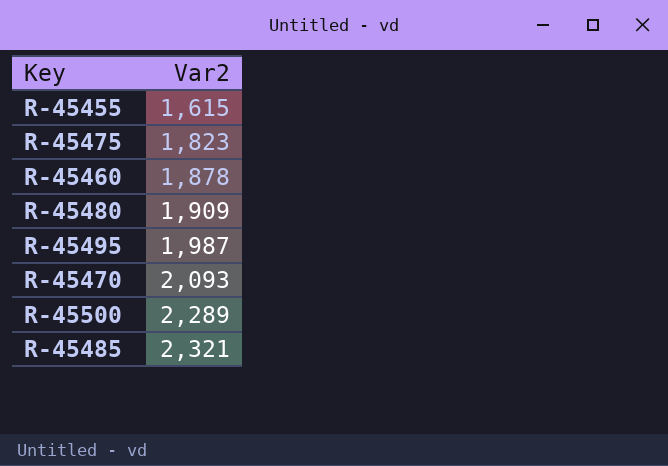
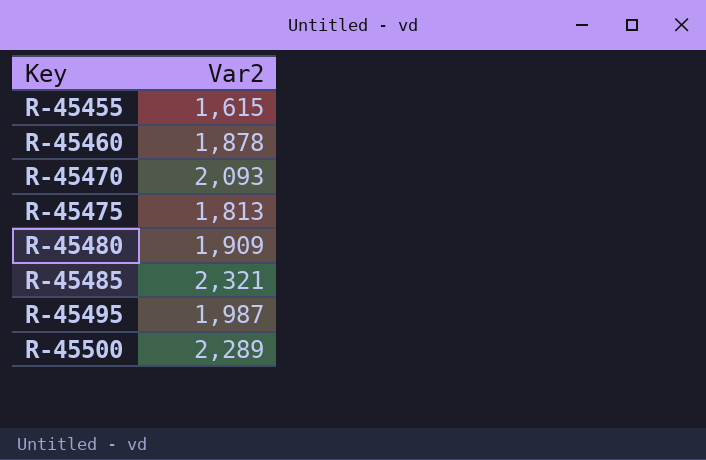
row order: Var2 ascending -> Key ascending
R-45475 | Var2: 1,823 -> 1,813

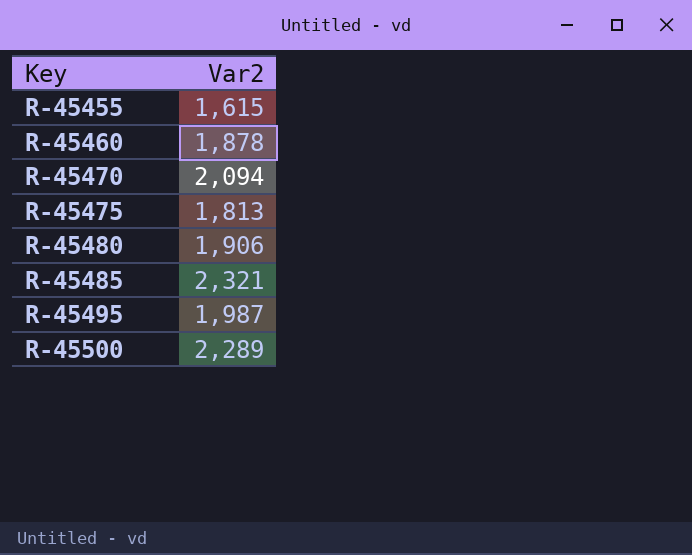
R-45470 | Var2: 2,093 -> 2,094
R-45480 | Var2: 1,909 -> 1,906

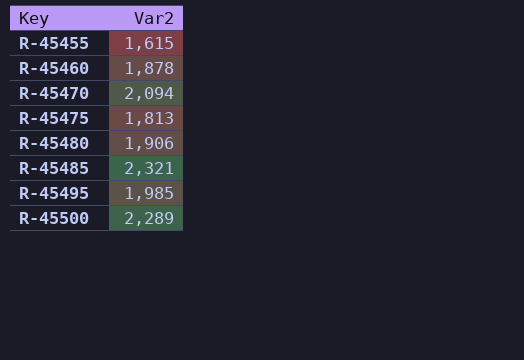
R-45495 | Var2: 1,987 -> 1,985

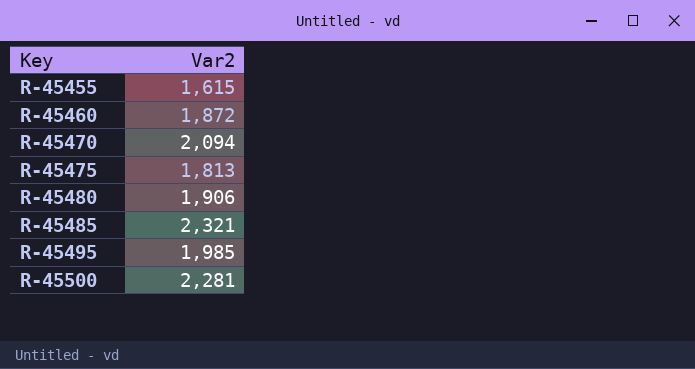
R-45460 | Var2: 1,878 -> 1,872
R-45500 | Var2: 2,289 -> 2,281

